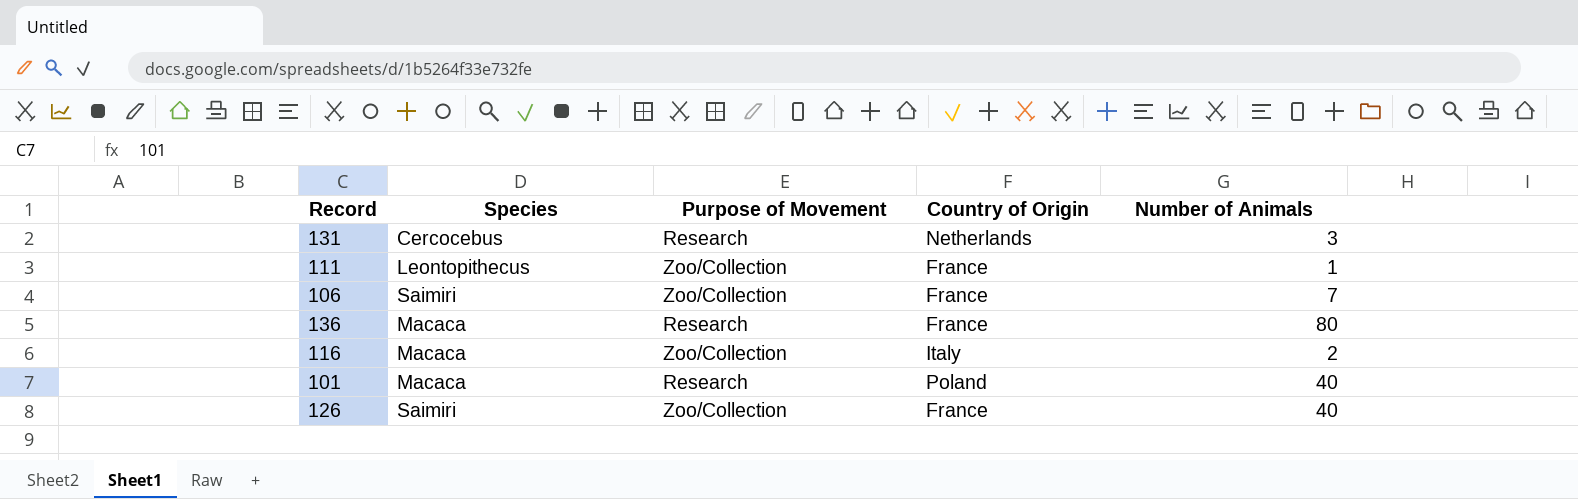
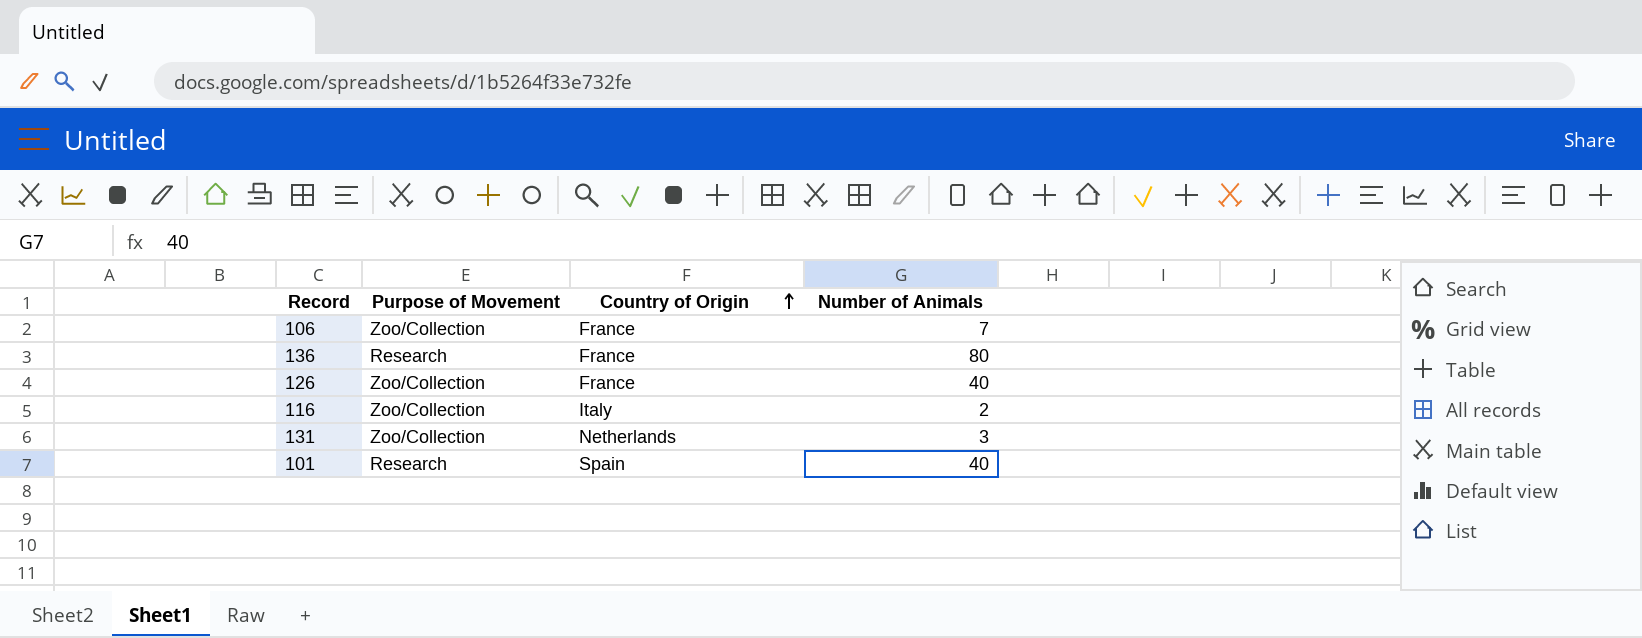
row order: none -> Country of Origin ascending
column Species | position: 2 -> none
row 111: Leontopithecus | Zoo/Collection | France | 1 -> none
131 | Purpose of Movement: Research -> Zoo/Collection
101 | Country of Origin: Poland -> Spain

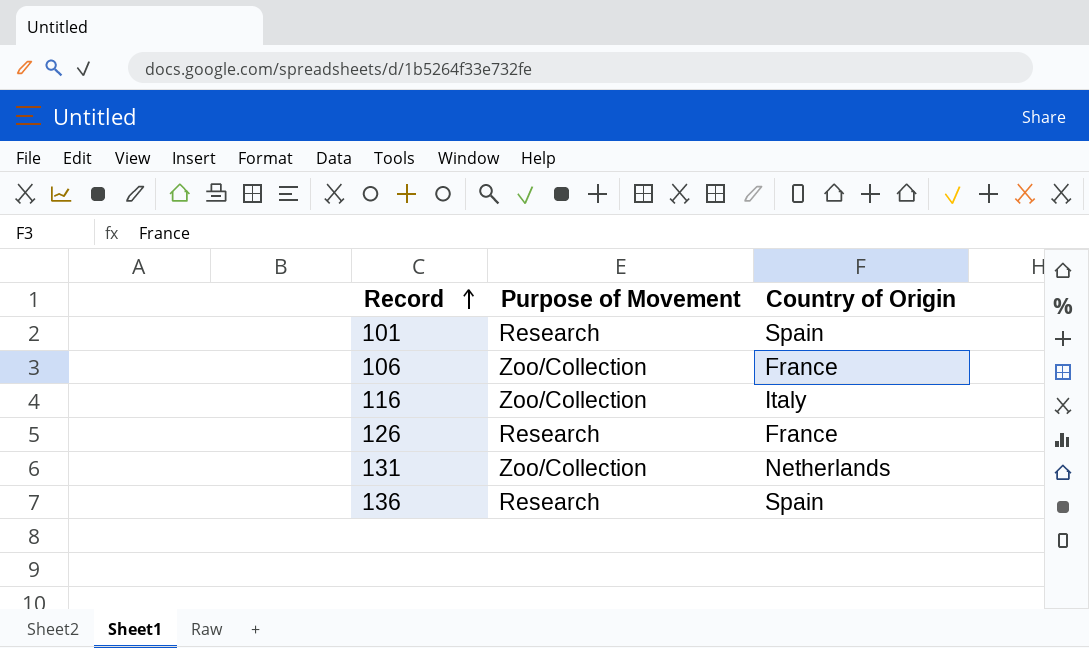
row order: Country of Origin ascending -> Record ascending
column Number of Animals | position: 4 -> none
126 | Purpose of Movement: Zoo/Collection -> Research
136 | Country of Origin: France -> Spain

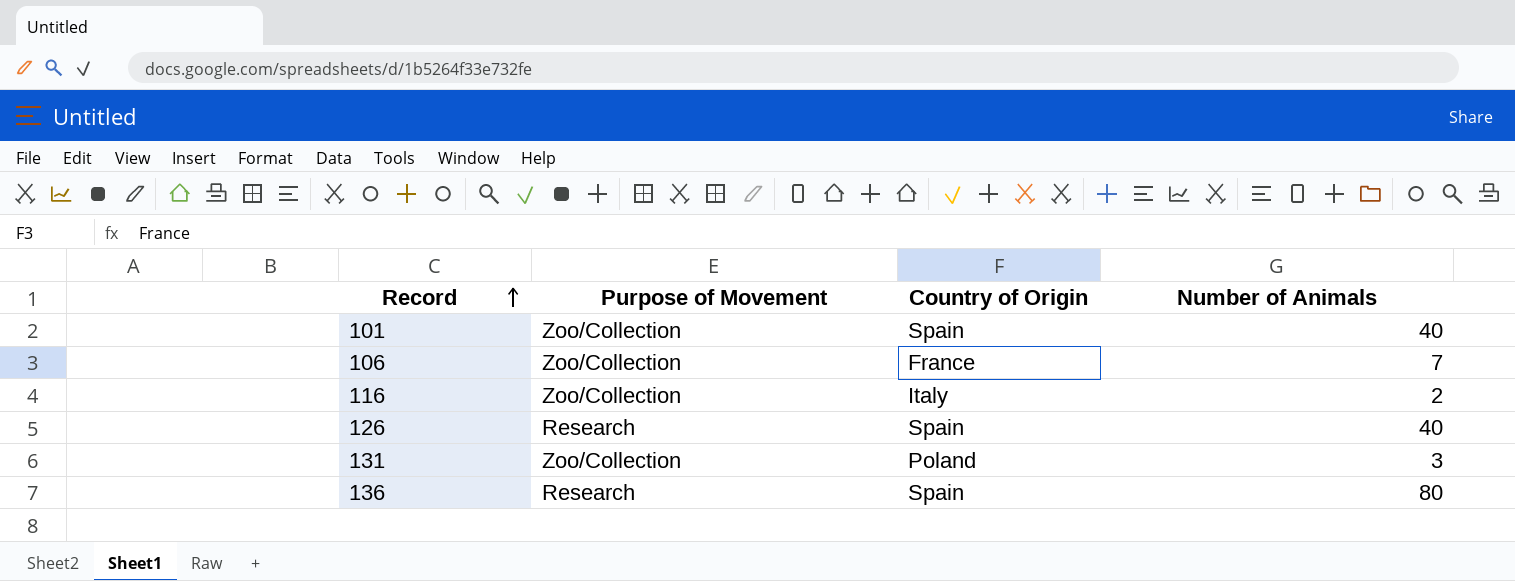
column Number of Animals | position: none -> 4
101 | Purpose of Movement: Research -> Zoo/Collection
126 | Country of Origin: France -> Spain
131 | Country of Origin: Netherlands -> Poland

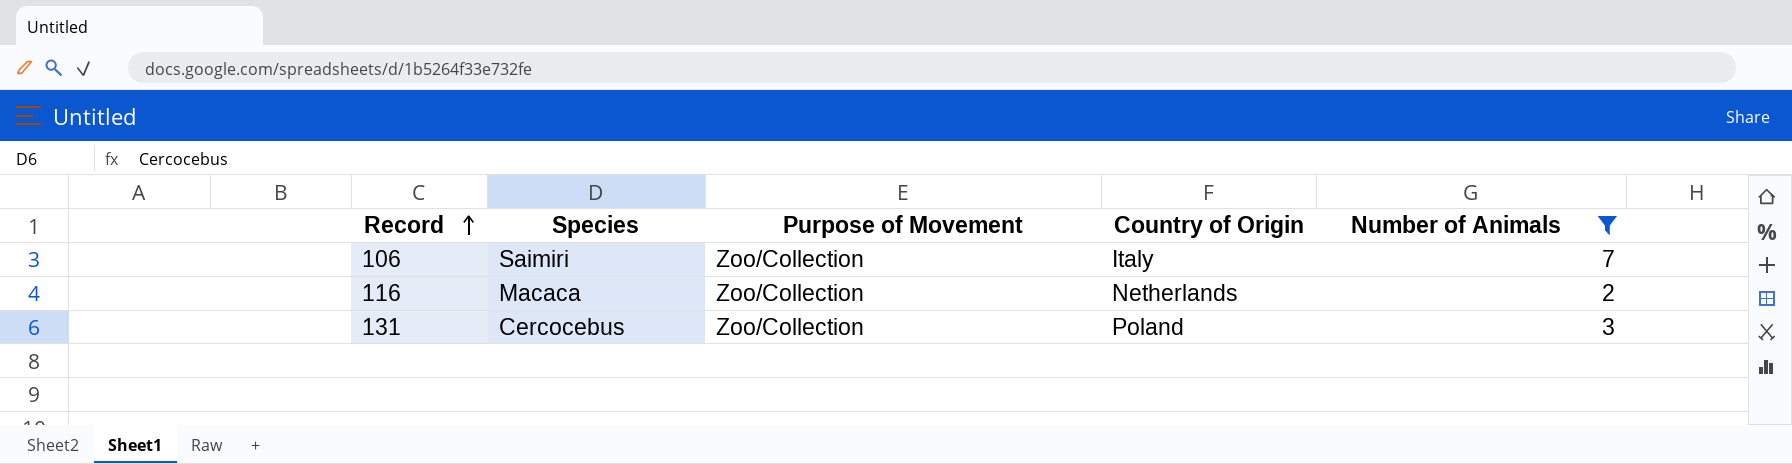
filter: none -> Number of Animals <= 7
column Species | position: none -> 2
106 | Country of Origin: France -> Italy
116 | Country of Origin: Italy -> Netherlands

